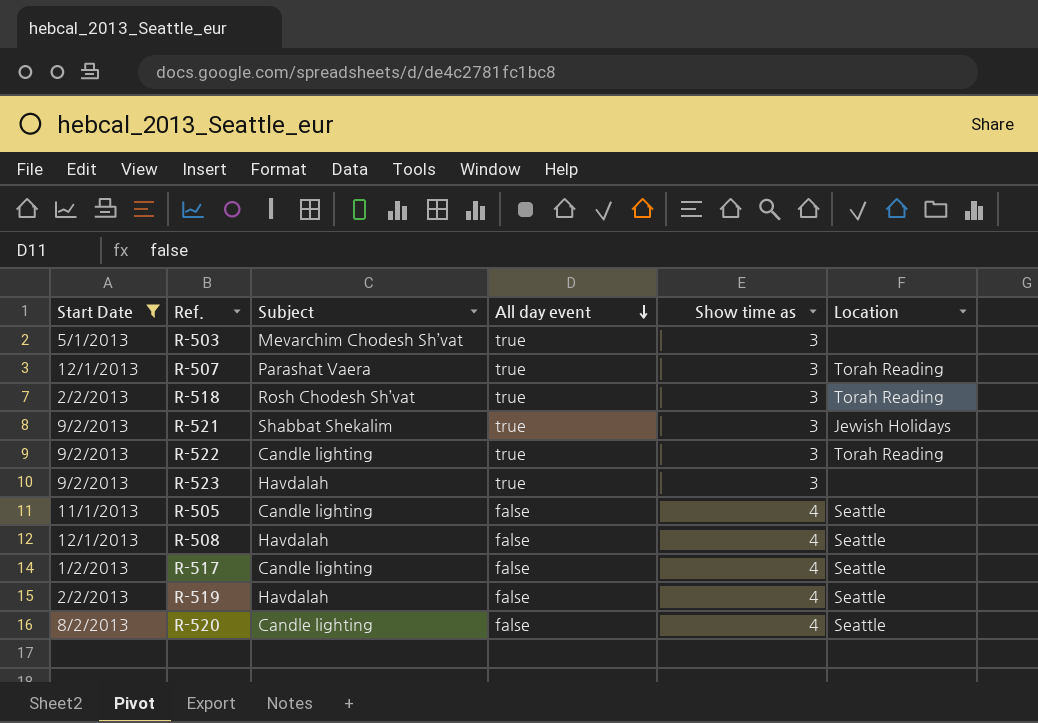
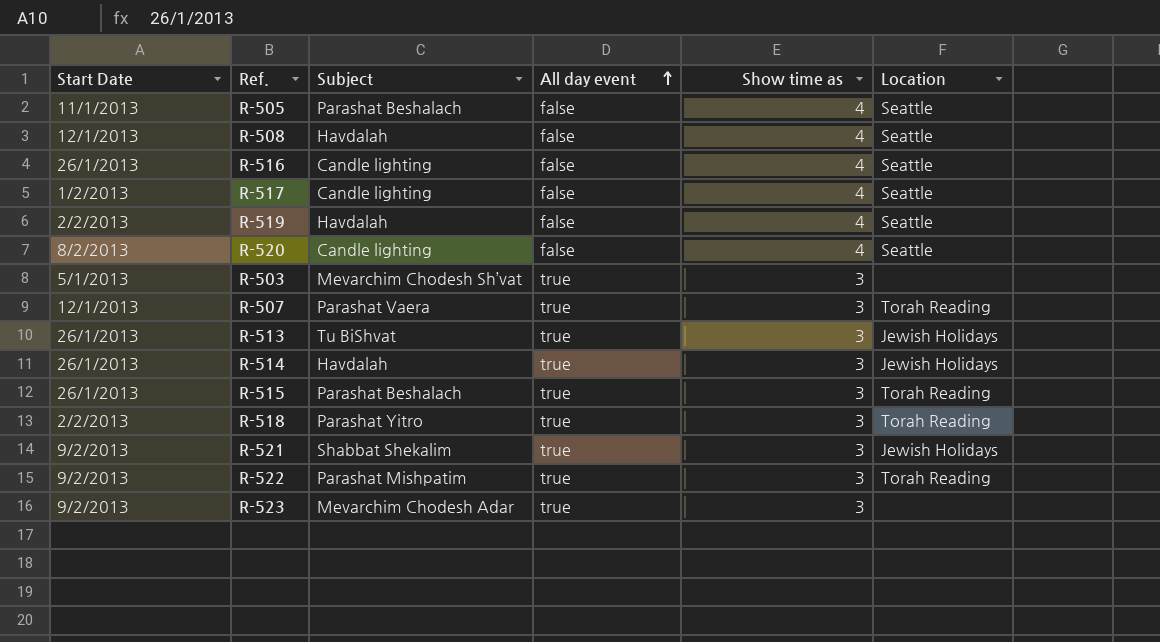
filter: Start Date != 26/1/2013 -> none
row order: All day event descending -> All day event ascending
R-505 | Subject: Candle lighting -> Parashat Beshalach
R-518 | Subject: Rosh Chodesh Sh’vat -> Parashat Yitro
R-522 | Subject: Candle lighting -> Parashat Mishpatim
R-523 | Subject: Havdalah -> Mevarchim Chodesh Adar

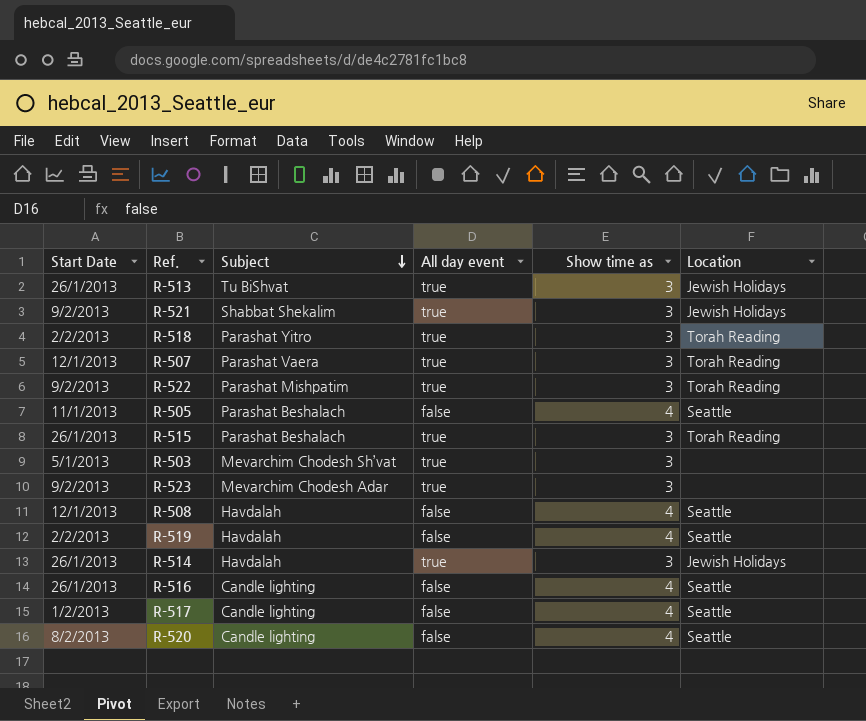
row order: All day event ascending -> Subject descending

